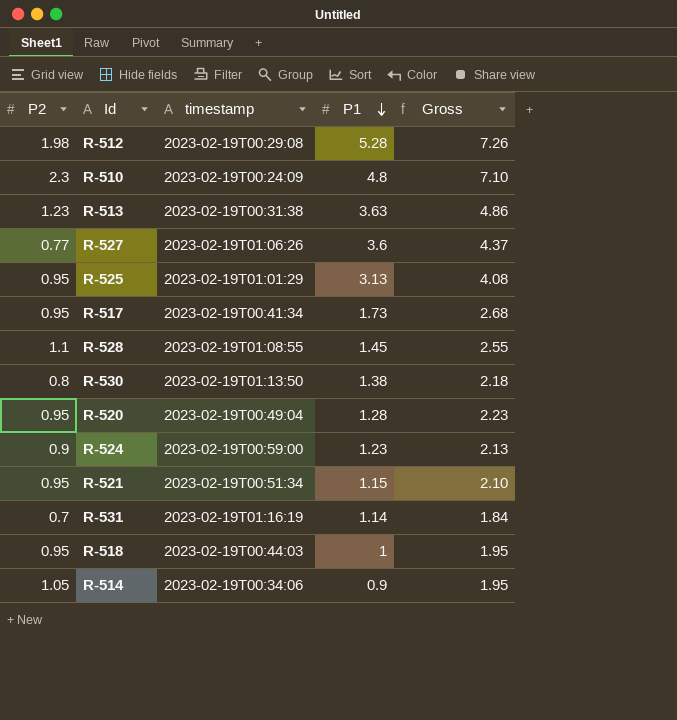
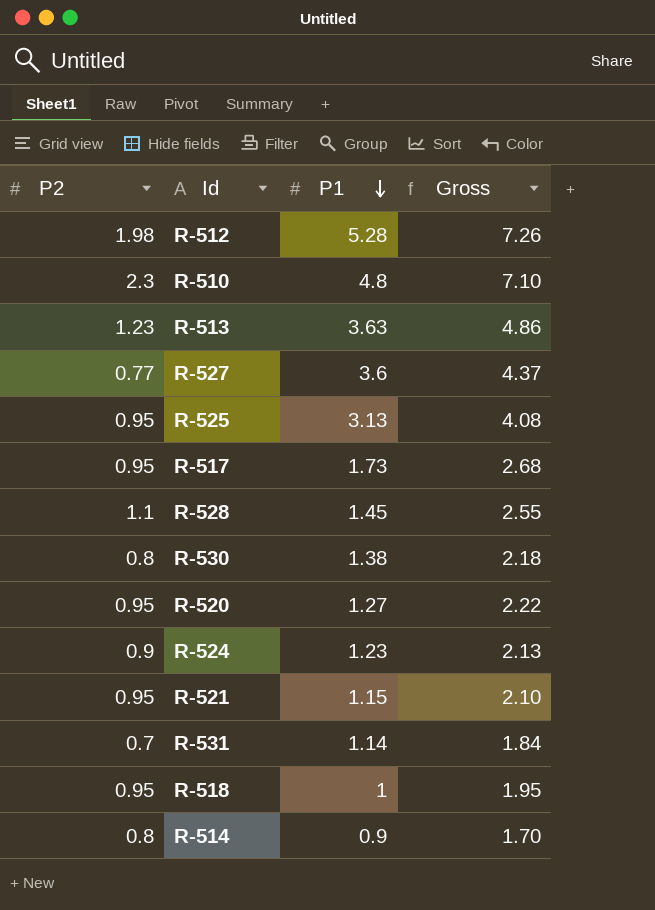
column timestamp | position: 3 -> none
R-520 | P1: 1.28 -> 1.27
R-520 | Gross: 2.23 -> 2.22
R-514 | P2: 1.05 -> 0.8
R-514 | Gross: 1.95 -> 1.70

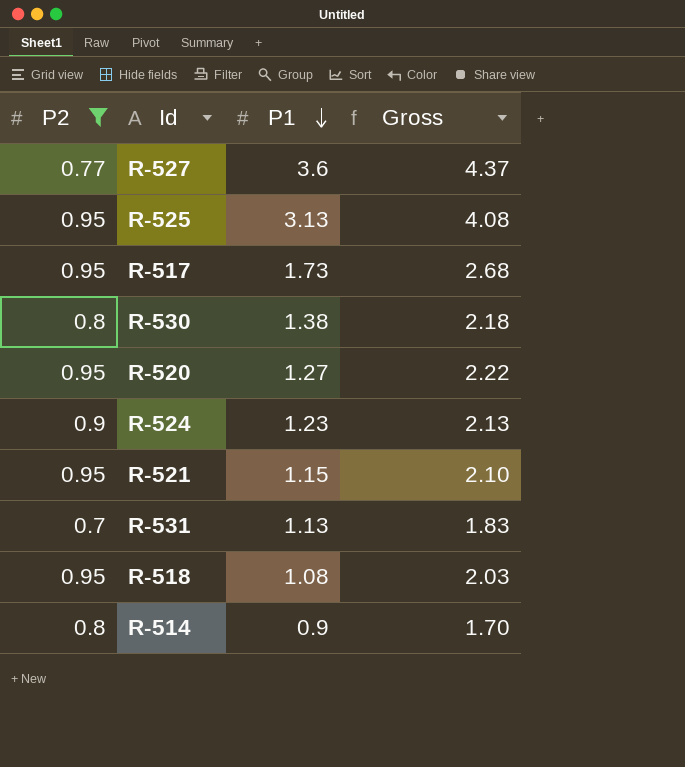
filter: none -> P2 <= 0.95
R-531 | P1: 1.14 -> 1.13
R-531 | Gross: 1.84 -> 1.83
R-518 | P1: 1 -> 1.08
R-518 | Gross: 1.95 -> 2.03

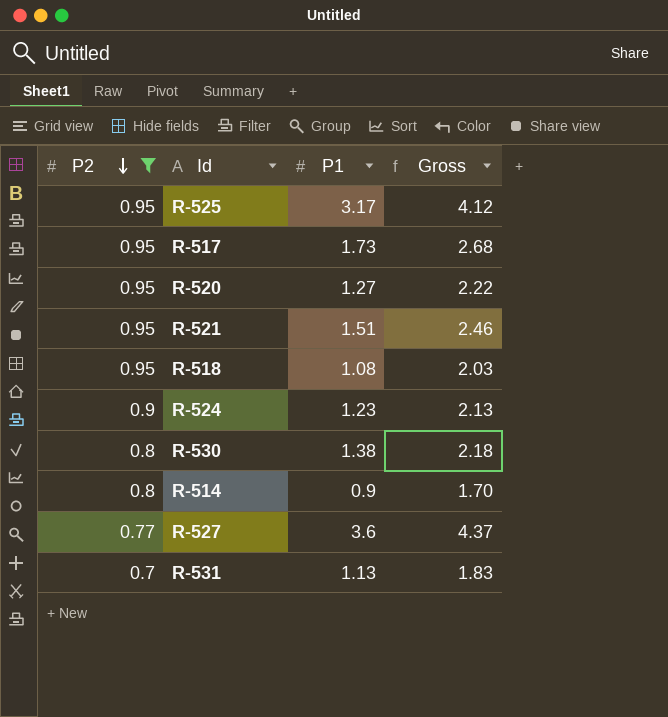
row order: P1 descending -> P2 descending
R-525 | P1: 3.13 -> 3.17
R-525 | Gross: 4.08 -> 4.12
R-521 | P1: 1.15 -> 1.51
R-521 | Gross: 2.10 -> 2.46

